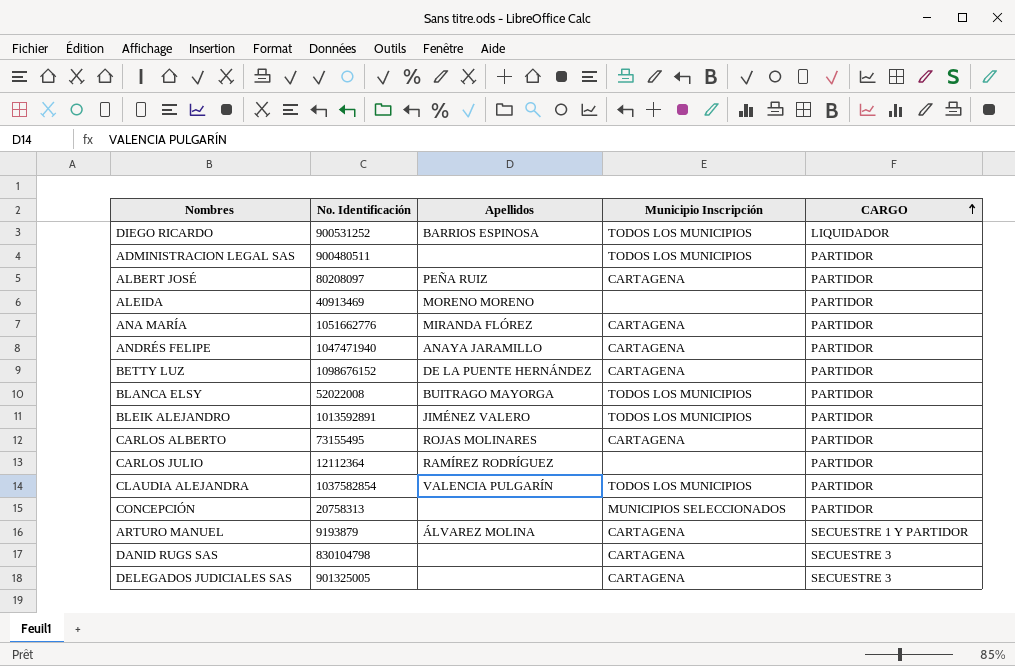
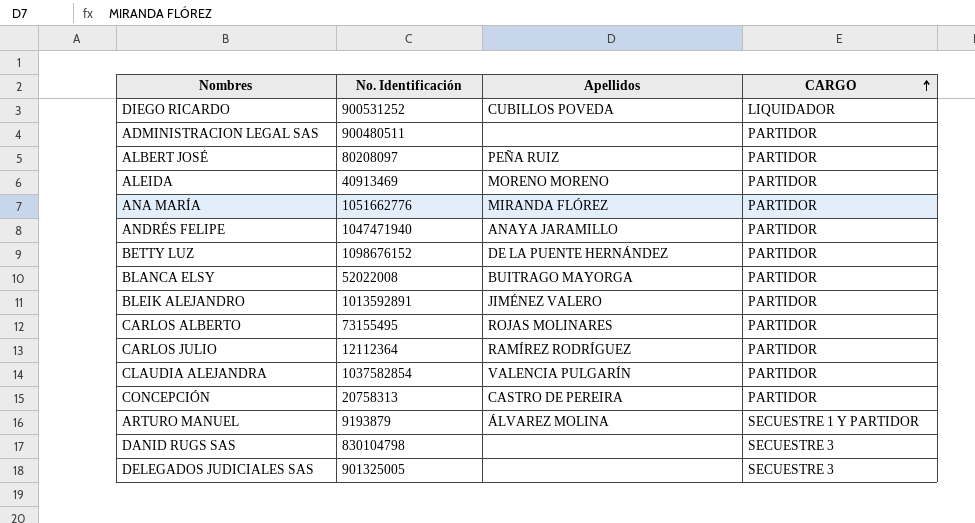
column Municipio Inscripción | position: 4 -> none
DIEGO RICARDO | Apellidos: BARRIOS ESPINOSA -> CUBILLOS POVEDA
CONCEPCIÓN | Apellidos: none -> CASTRO DE PEREIRA

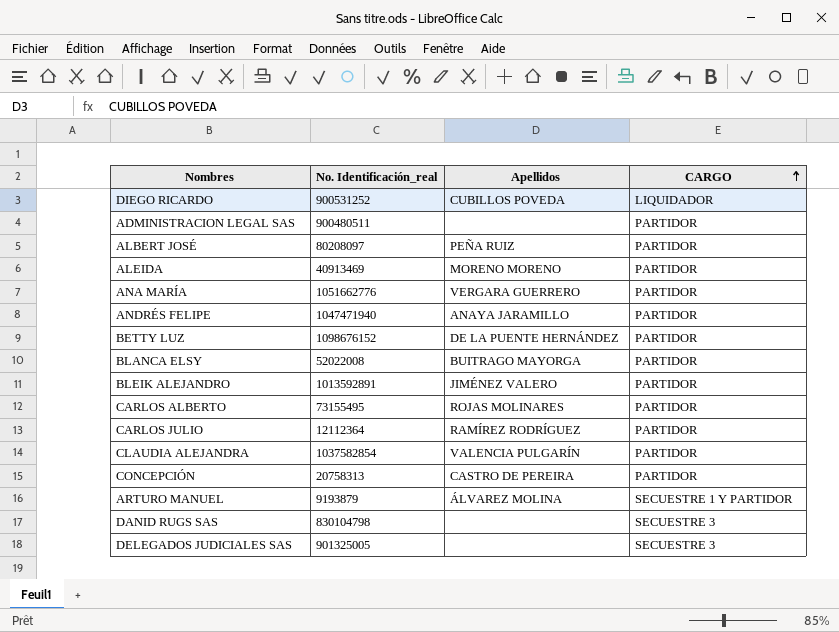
column name: No. Identificación -> No. Identificación_real
ANA MARÍA | Apellidos: MIRANDA FLÓREZ -> VERGARA GUERRERO

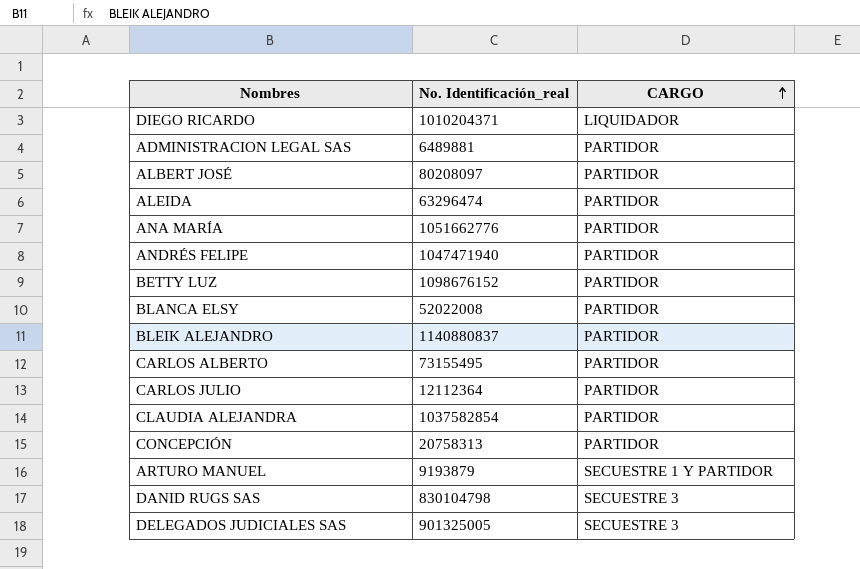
column Apellidos | position: 3 -> none
DIEGO RICARDO | No. Identificación_real: 900531252 -> 1010204371
ADMINISTRACION LEGAL SAS | No. Identificación_real: 900480511 -> 6489881
ALEIDA | No. Identificación_real: 40913469 -> 63296474
BLEIK ALEJANDRO | No. Identificación_real: 1013592891 -> 1140880837

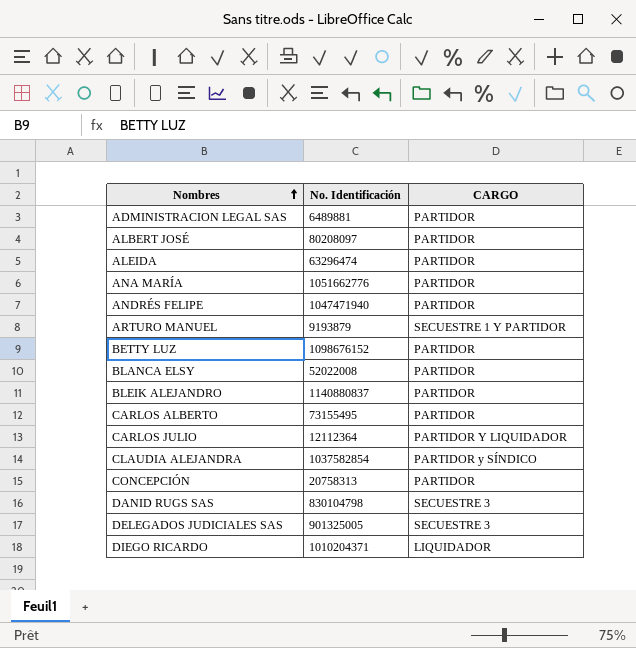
row order: CARGO ascending -> Nombres ascending
column name: No. Identificación_real -> No. Identificación
CARLOS JULIO | CARGO: PARTIDOR -> PARTIDOR Y LIQUIDADOR
CLAUDIA ALEJANDRA | CARGO: PARTIDOR -> PARTIDOR y SÍNDICO

